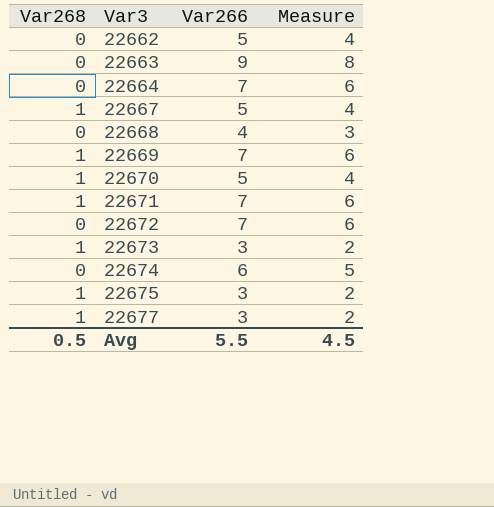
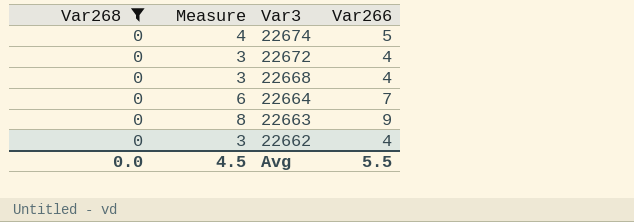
filter: none -> Var268 = 0
row order: Var3 ascending -> Var3 descending
column Measure | position: 4 -> 2
22674 | Measure: 5 -> 4
22674 | Var266: 6 -> 5
22672 | Measure: 6 -> 3
22672 | Var266: 7 -> 4
22662 | Measure: 4 -> 3
22662 | Var266: 5 -> 4
Avg | Var268: 0.5 -> 0.0

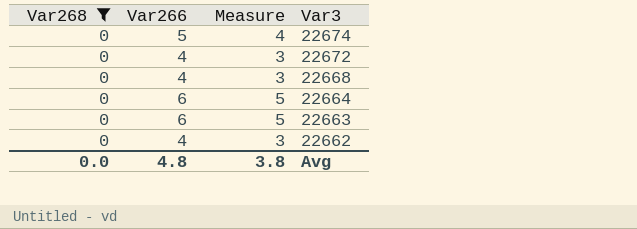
column Var266 | position: 4 -> 2
22664 | Var266: 7 -> 6
22664 | Measure: 6 -> 5
22663 | Var266: 9 -> 6
22663 | Measure: 8 -> 5
Avg | Var266: 5.5 -> 4.8
Avg | Measure: 4.5 -> 3.8

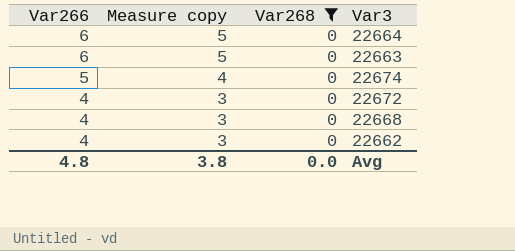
row order: Var3 descending -> Var266 descending
column name: Measure -> Measure copy
column Var268 | position: 1 -> 3

